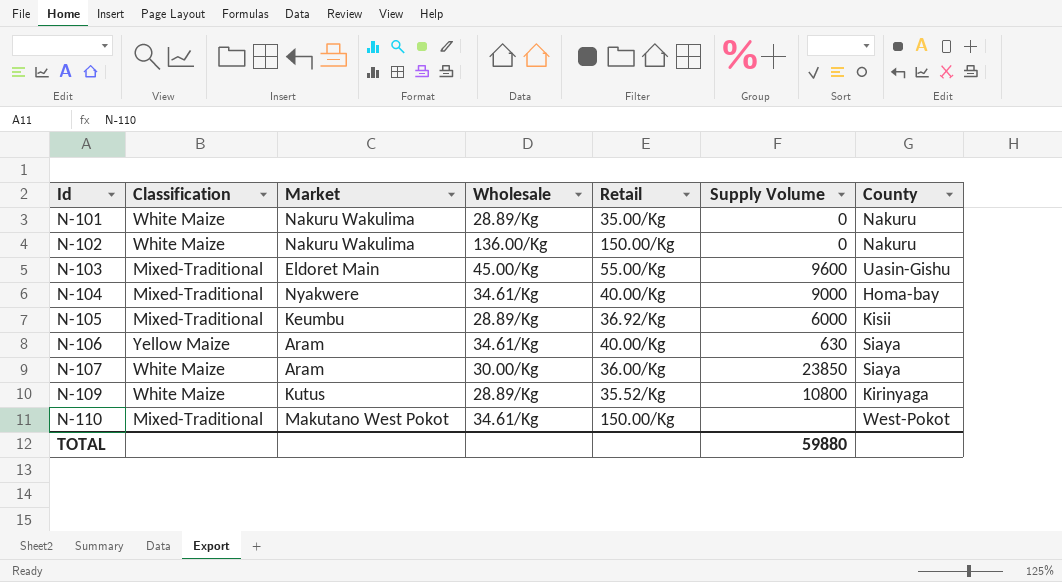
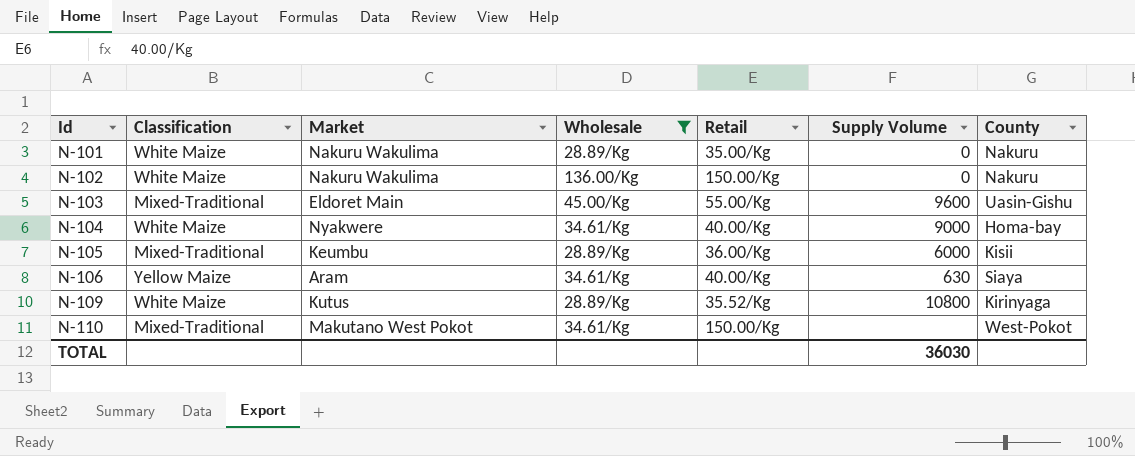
filter: none -> Wholesale != 30.00/Kg
N-104 | Classification: Mixed-Traditional -> White Maize
N-105 | Retail: 36.92/Kg -> 36.00/Kg
TOTAL | Supply Volume: 59880 -> 36030

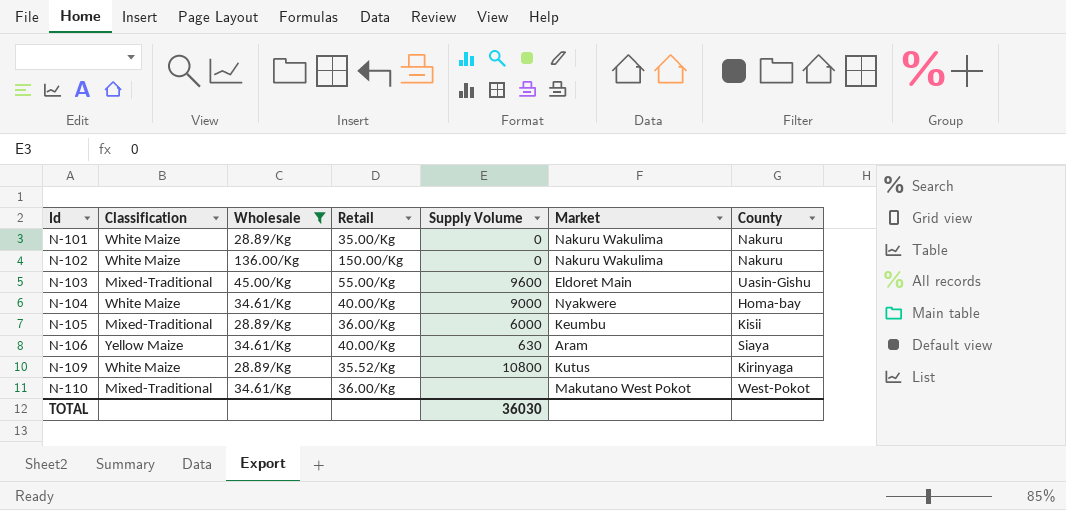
column Market | position: 3 -> 6
N-110 | Retail: 150.00/Kg -> 36.00/Kg

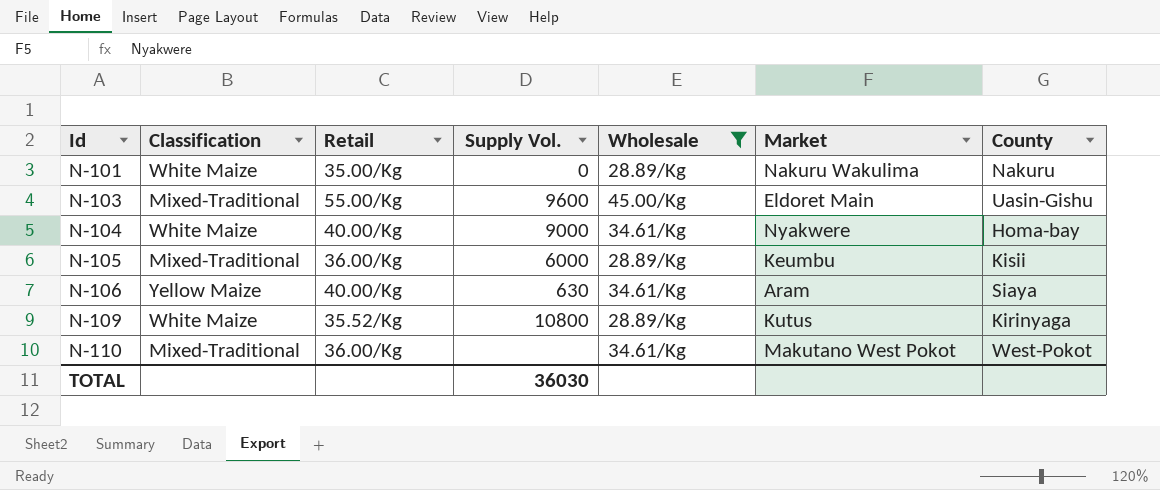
column name: Supply Volume -> Supply Vol.
column Wholesale | position: 3 -> 5
row N-102: White Maize | 136.00/Kg | 150.00/Kg | 0 | Nakuru Wakulima | Nakuru -> none

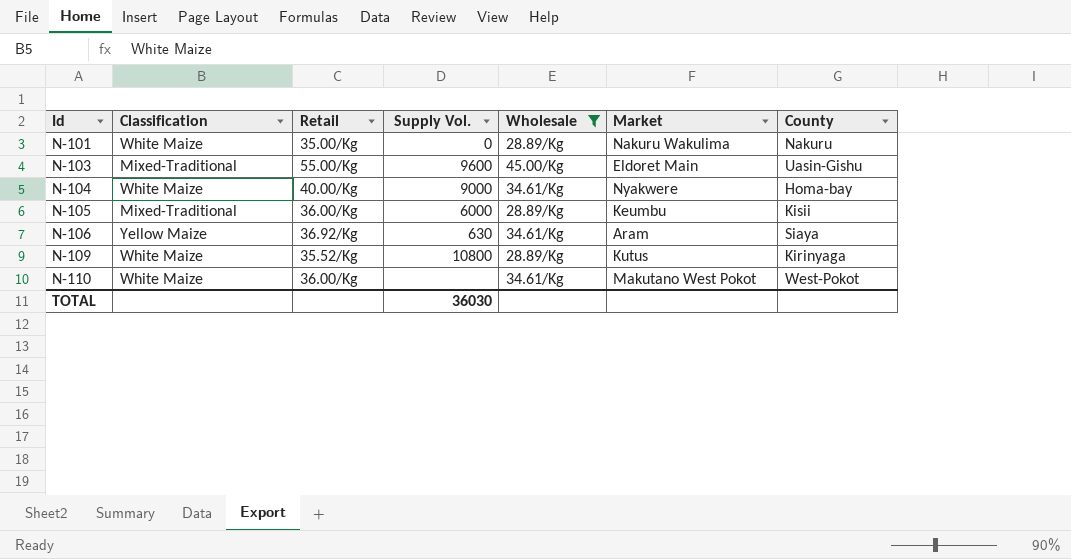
N-106 | Retail: 40.00/Kg -> 36.92/Kg
N-110 | Classification: Mixed-Traditional -> White Maize

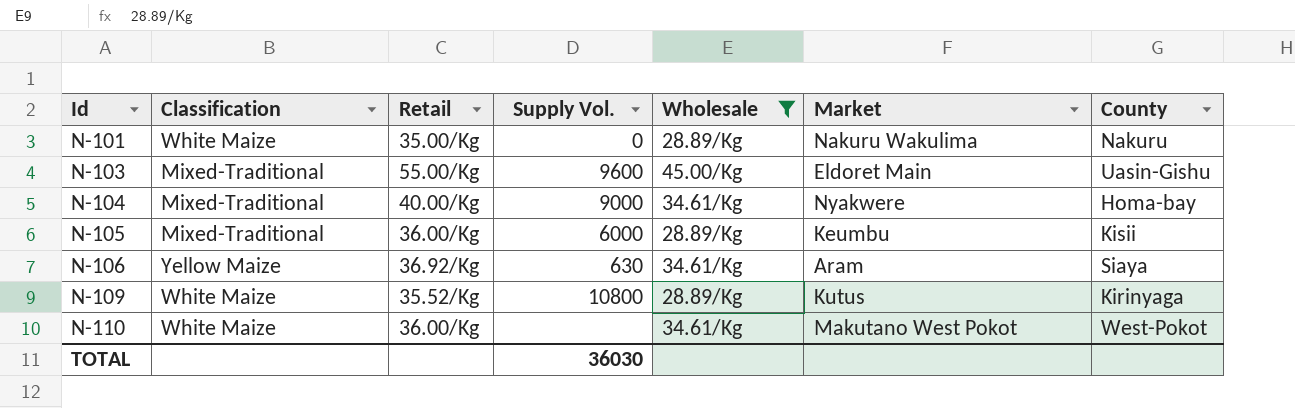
N-104 | Classification: White Maize -> Mixed-Traditional

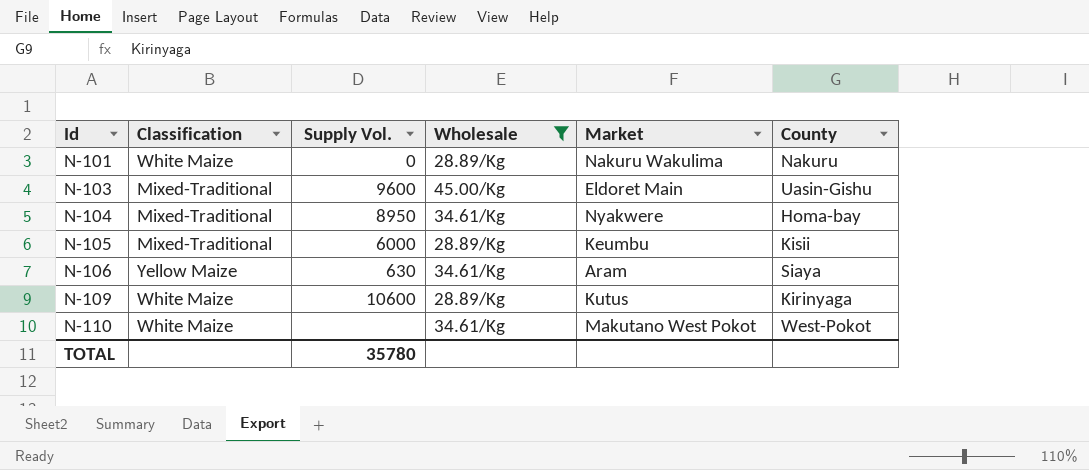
column Retail | position: 3 -> none
N-104 | Supply Vol.: 9000 -> 8950
N-109 | Supply Vol.: 10800 -> 10600
TOTAL | Supply Vol.: 36030 -> 35780

